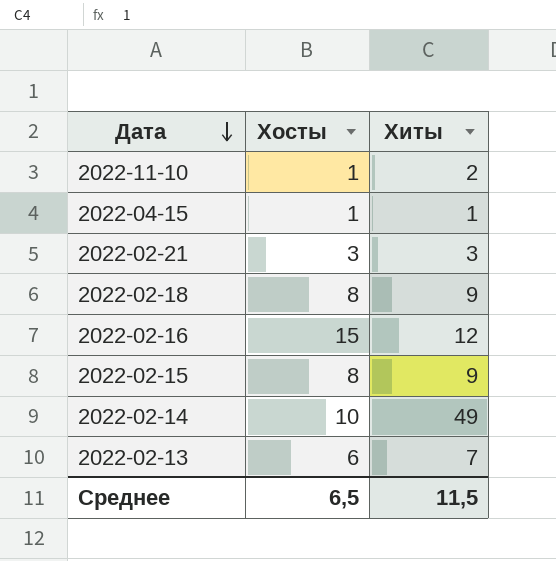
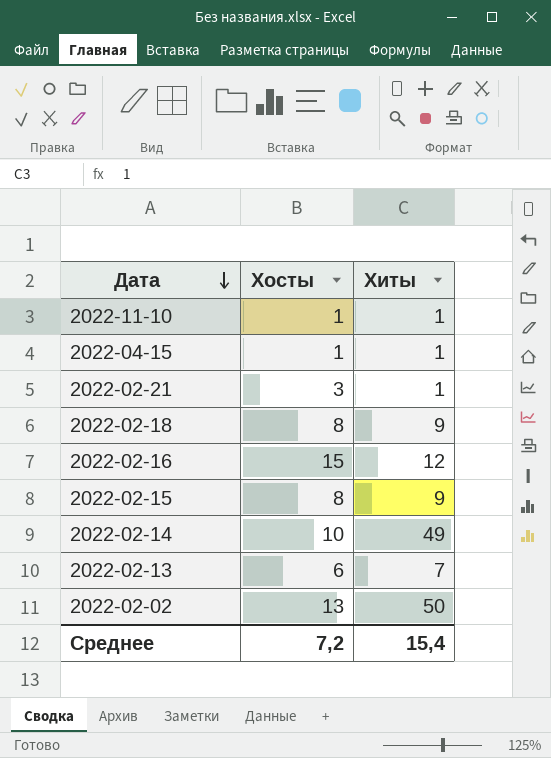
2022-11-10 | Хиты: 2 -> 1
2022-02-21 | Хиты: 3 -> 1
row 2022-02-02: none -> 13 | 50
Среднее | Хосты: 6,5 -> 7,2
Среднее | Хиты: 11,5 -> 15,4

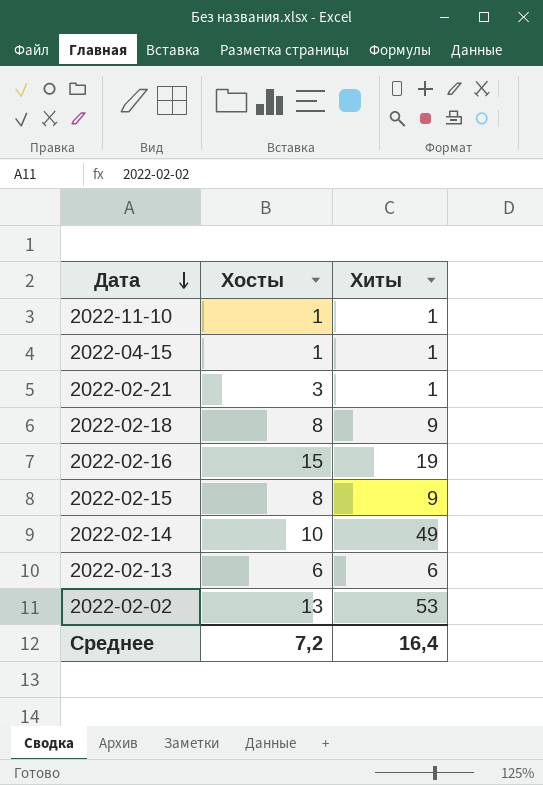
2022-02-16 | Хиты: 12 -> 19
2022-02-13 | Хиты: 7 -> 6
2022-02-02 | Хиты: 50 -> 53
Среднее | Хиты: 15,4 -> 16,4

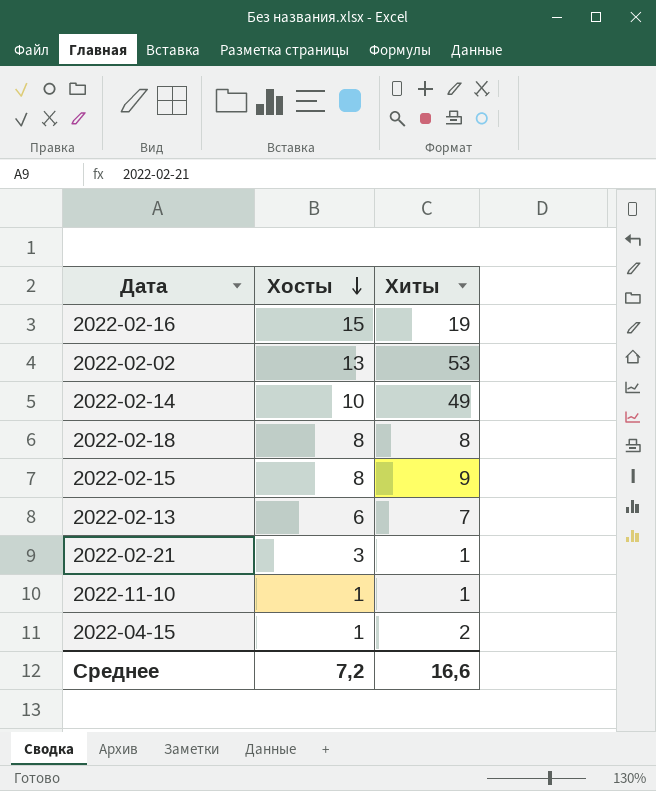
row order: Дата descending -> Хосты descending
2022-02-18 | Хиты: 9 -> 8
2022-02-13 | Хиты: 6 -> 7
2022-04-15 | Хиты: 1 -> 2
Среднее | Хиты: 16,4 -> 16,6

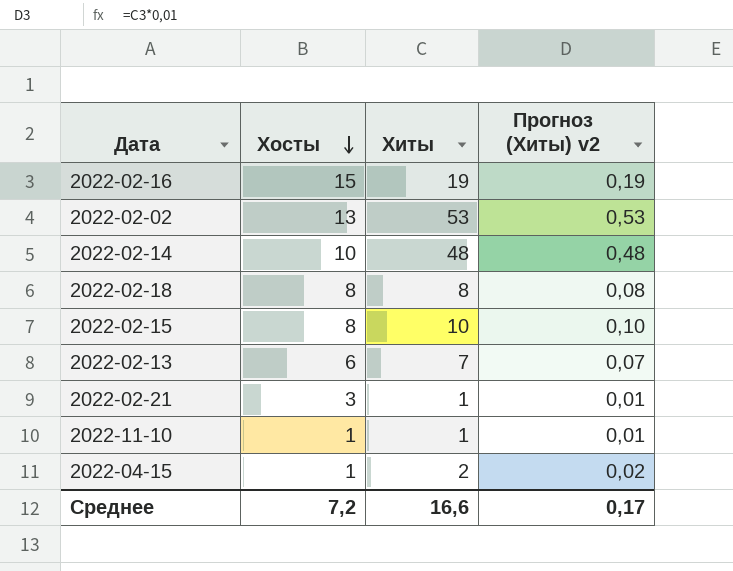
column Прогноз (Хиты) v2 | formula: none -> [Хиты] * 0,01
2022-02-14 | Хиты: 49 -> 48
2022-02-15 | Хиты: 9 -> 10

